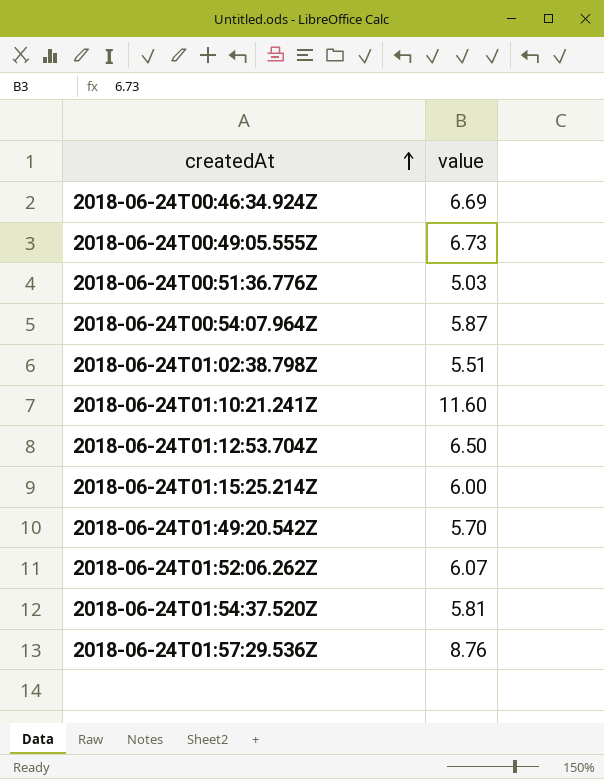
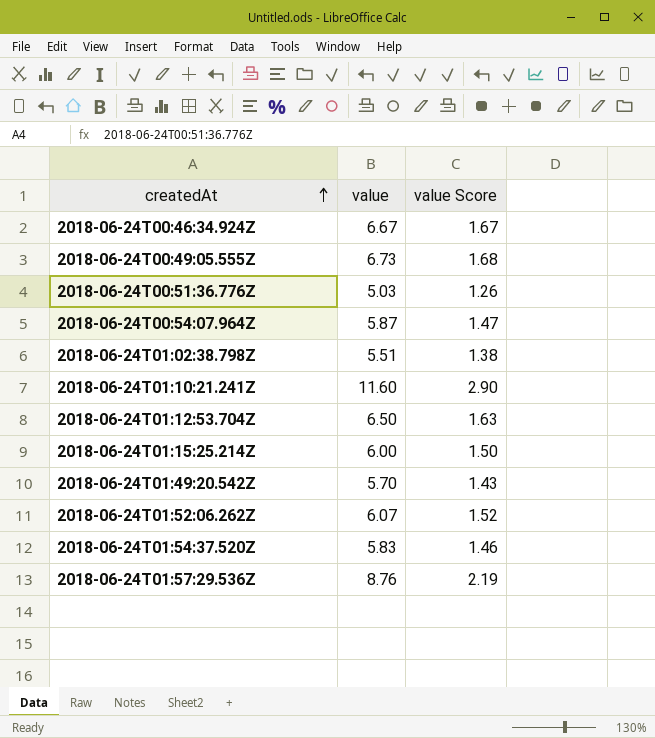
column value Score | formula: none -> [value] * 0.25
2018-06-24T00:46:34.924Z | value: 6.69 -> 6.67
2018-06-24T01:54:37.520Z | value: 5.81 -> 5.83

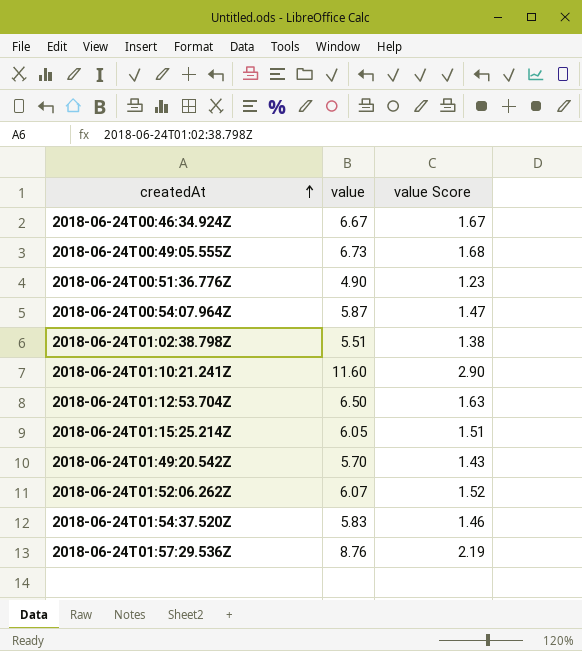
2018-06-24T00:51:36.776Z | value: 5.03 -> 4.90
2018-06-24T00:51:36.776Z | value Score: 1.26 -> 1.23
2018-06-24T01:15:25.214Z | value: 6.00 -> 6.05
2018-06-24T01:15:25.214Z | value Score: 1.50 -> 1.51

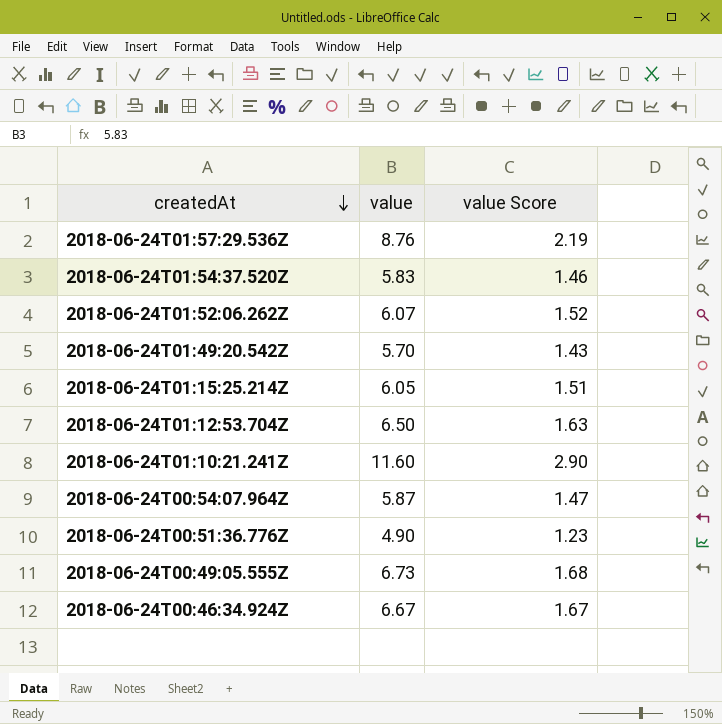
row order: createdAt ascending -> createdAt descending
row 2018-06-24T01:02:38.798Z: 5.51 | 1.38 -> none

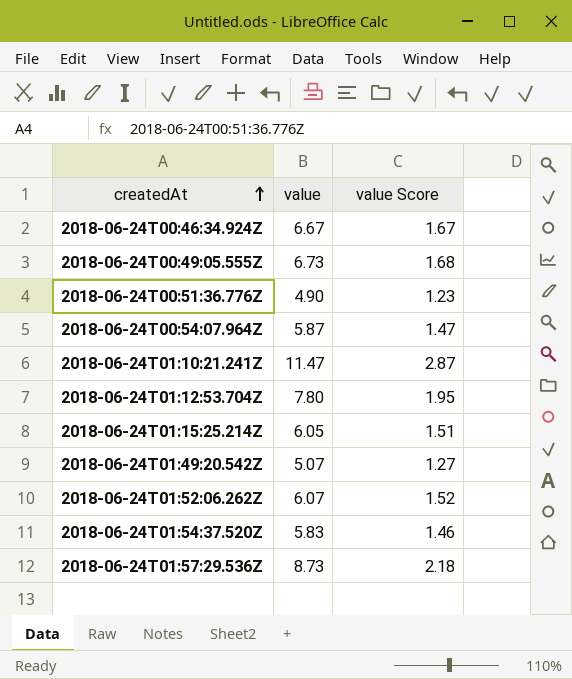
row order: createdAt descending -> createdAt ascending
2018-06-24T01:10:21.241Z | value: 11.60 -> 11.47
2018-06-24T01:10:21.241Z | value Score: 2.90 -> 2.87
2018-06-24T01:12:53.704Z | value: 6.50 -> 7.80
2018-06-24T01:12:53.704Z | value Score: 1.63 -> 1.95
2018-06-24T01:49:20.542Z | value: 5.70 -> 5.07
2018-06-24T01:49:20.542Z | value Score: 1.43 -> 1.27
2018-06-24T01:57:29.536Z | value: 8.76 -> 8.73
2018-06-24T01:57:29.536Z | value Score: 2.19 -> 2.18

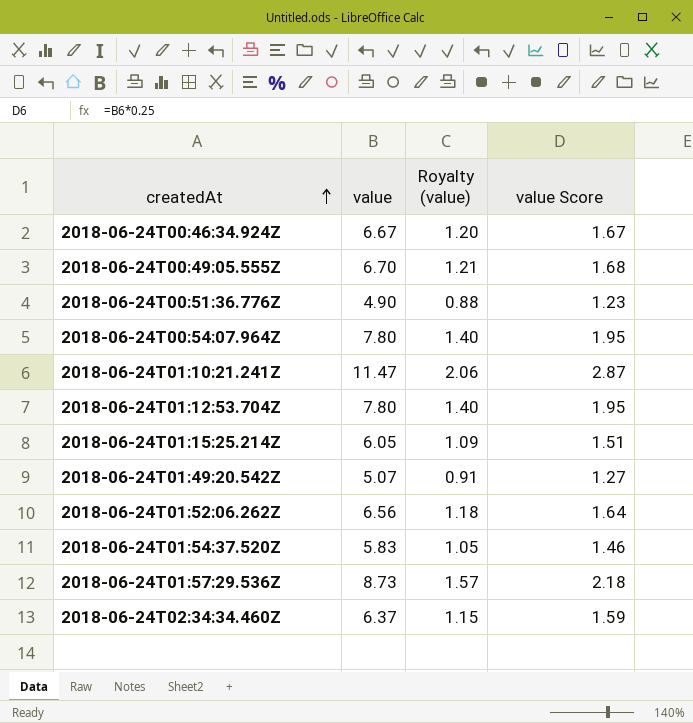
column Royalty (value) | formula: none -> [value] * 0.18
2018-06-24T00:49:05.555Z | value: 6.73 -> 6.70
2018-06-24T00:54:07.964Z | value: 5.87 -> 7.80
2018-06-24T00:54:07.964Z | value Score: 1.47 -> 1.95
2018-06-24T01:52:06.262Z | value: 6.07 -> 6.56
2018-06-24T01:52:06.262Z | value Score: 1.52 -> 1.64
row 2018-06-24T02:34:34.460Z: none -> 6.37 | 1.15 | 1.59

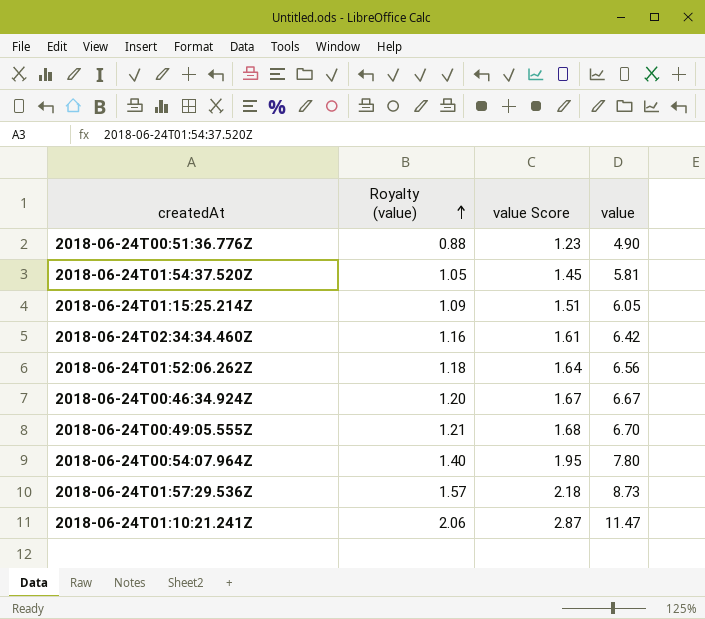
row order: createdAt ascending -> Royalty (value) ascending
column value | position: 2 -> 4
row 2018-06-24T01:12:53.704Z: 7.80 | 1.40 | 1.95 -> none
row 2018-06-24T01:49:20.542Z: 5.07 | 0.91 | 1.27 -> none
2018-06-24T01:54:37.520Z | value Score: 1.46 -> 1.45
2018-06-24T01:54:37.520Z | value: 5.83 -> 5.81
2018-06-24T02:34:34.460Z | Royalty (value): 1.15 -> 1.16
2018-06-24T02:34:34.460Z | value Score: 1.59 -> 1.61
2018-06-24T02:34:34.460Z | value: 6.37 -> 6.42

